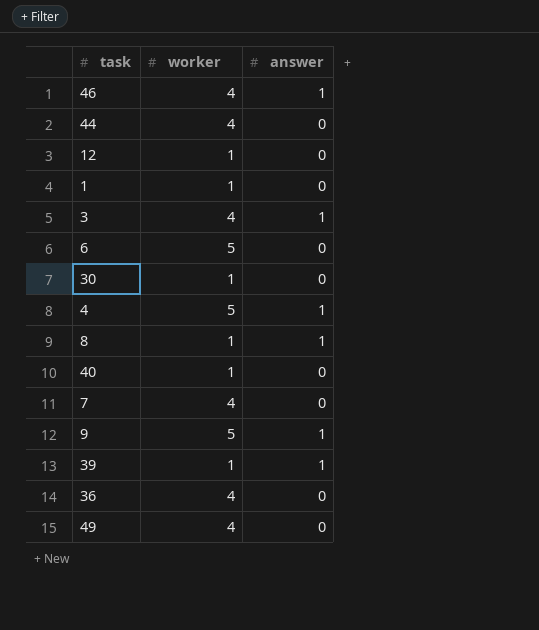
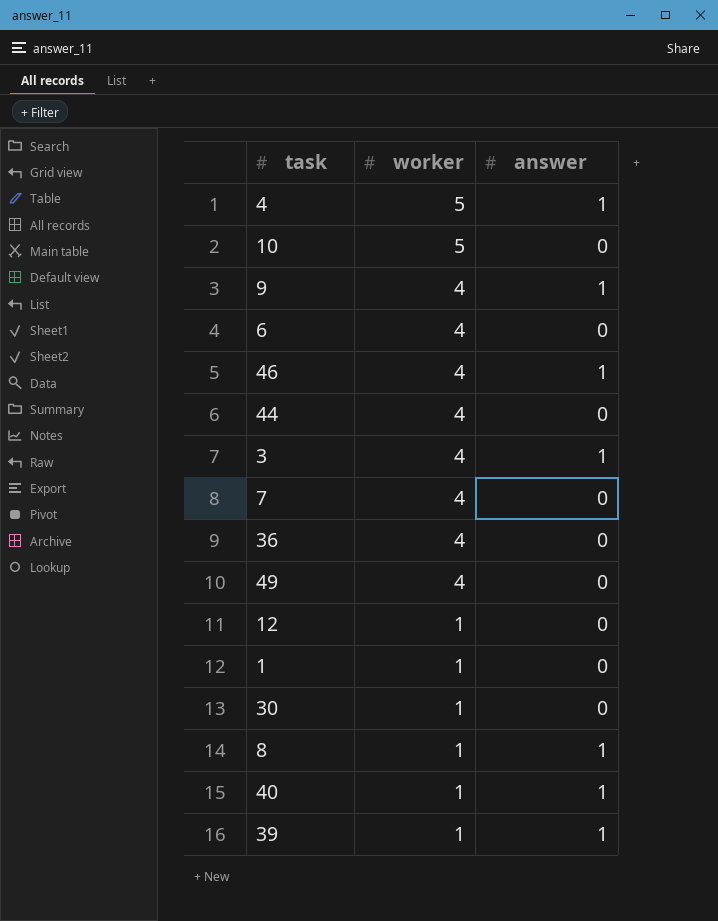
row order: none -> worker descending
row 10: none -> 5 | 0
9 | worker: 5 -> 4
6 | worker: 5 -> 4
40 | answer: 0 -> 1

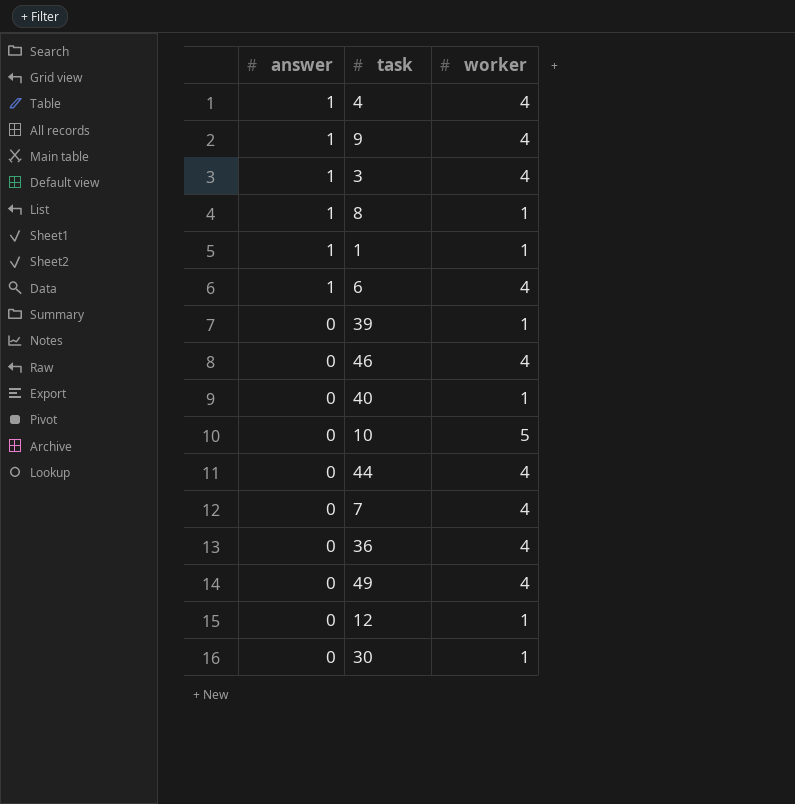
row order: worker descending -> answer descending
column answer | position: 3 -> 1
4 | worker: 5 -> 4
1 | answer: 0 -> 1
6 | answer: 0 -> 1
39 | answer: 1 -> 0
46 | answer: 1 -> 0
40 | answer: 1 -> 0

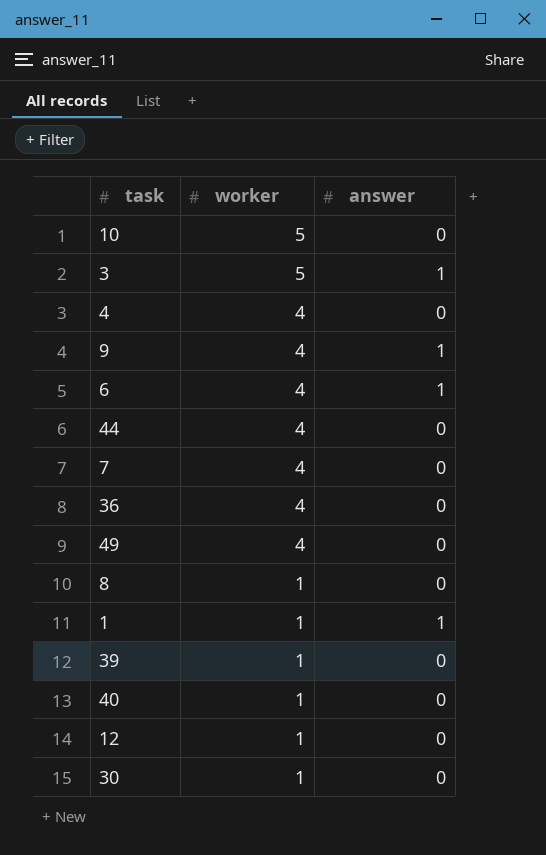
row order: answer descending -> worker descending
column answer | position: 1 -> 3
row 46: 0 | 4 -> none
3 | worker: 4 -> 5
4 | answer: 1 -> 0
8 | answer: 1 -> 0

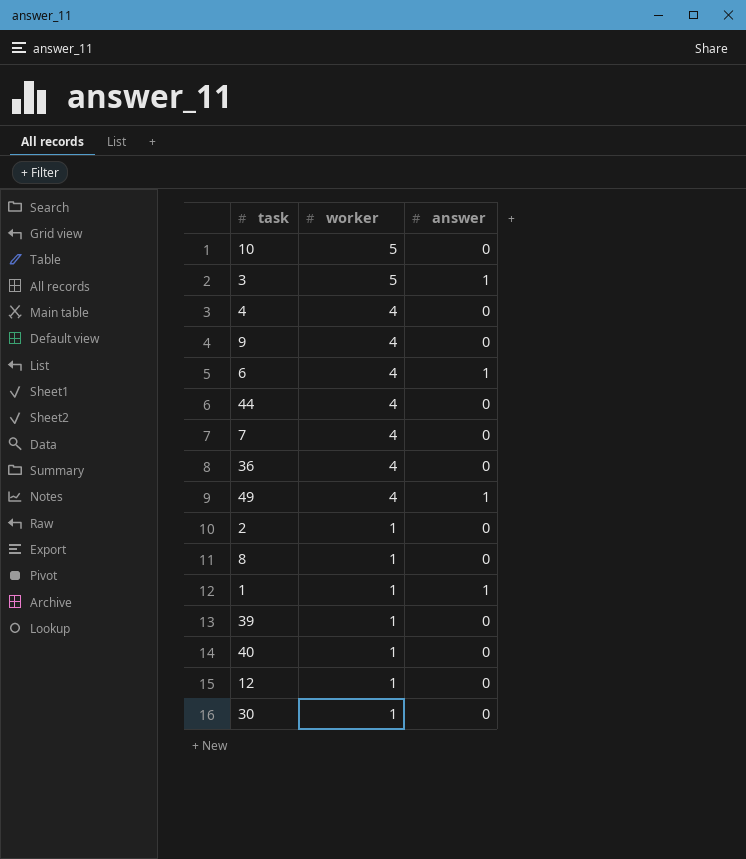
9 | answer: 1 -> 0
49 | answer: 0 -> 1
row 2: none -> 1 | 0

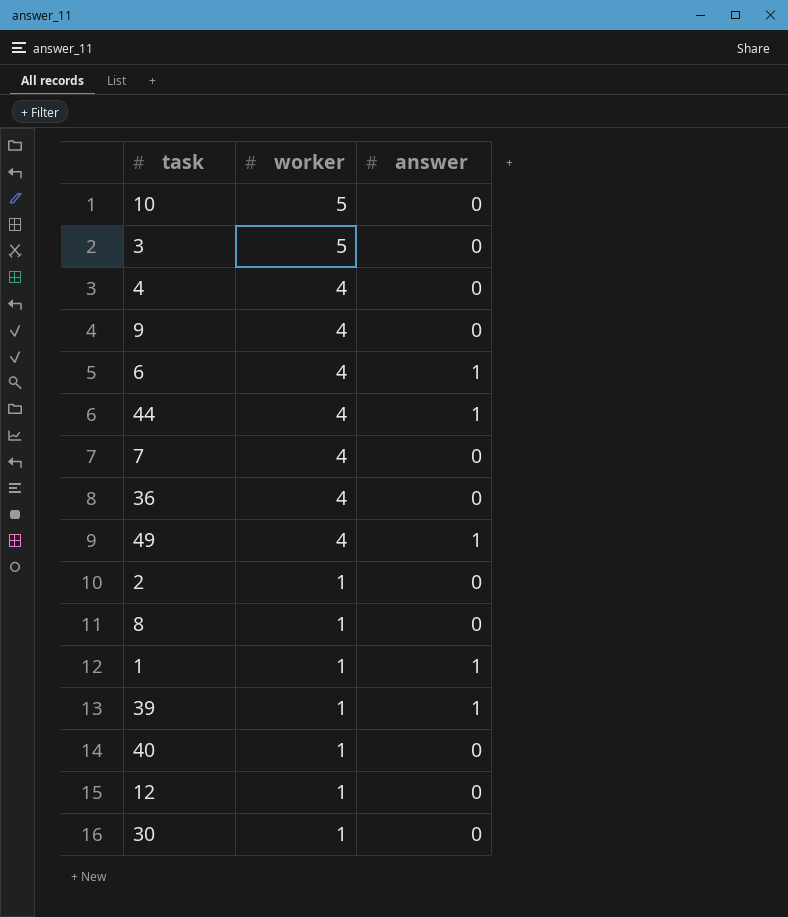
3 | answer: 1 -> 0
44 | answer: 0 -> 1
39 | answer: 0 -> 1

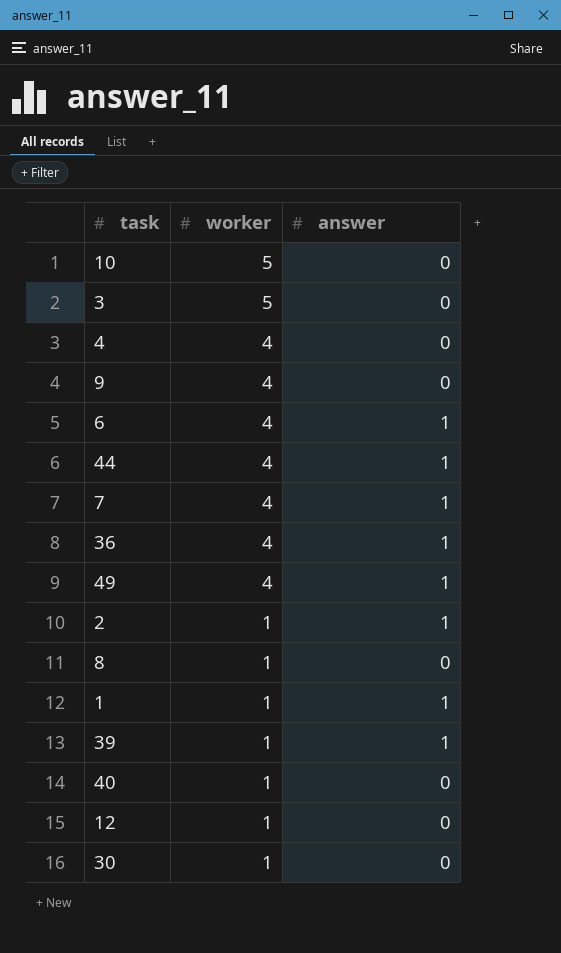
7 | answer: 0 -> 1
36 | answer: 0 -> 1
2 | answer: 0 -> 1

